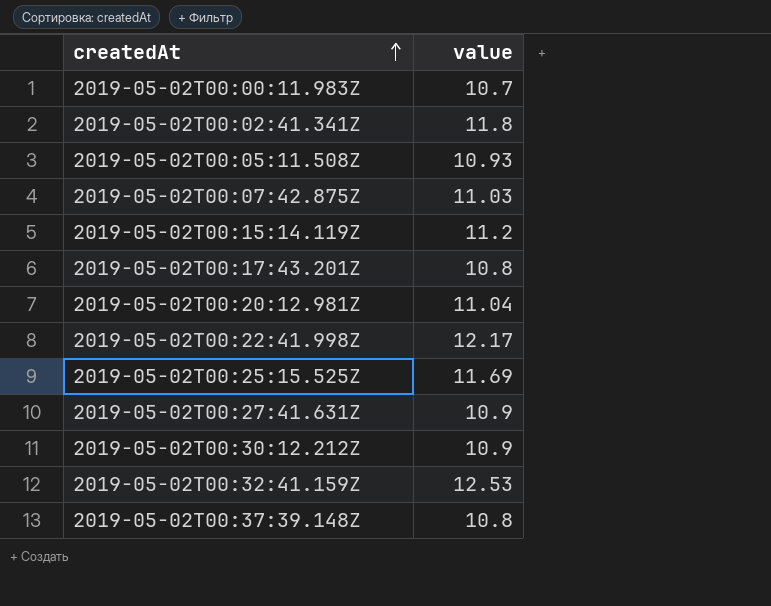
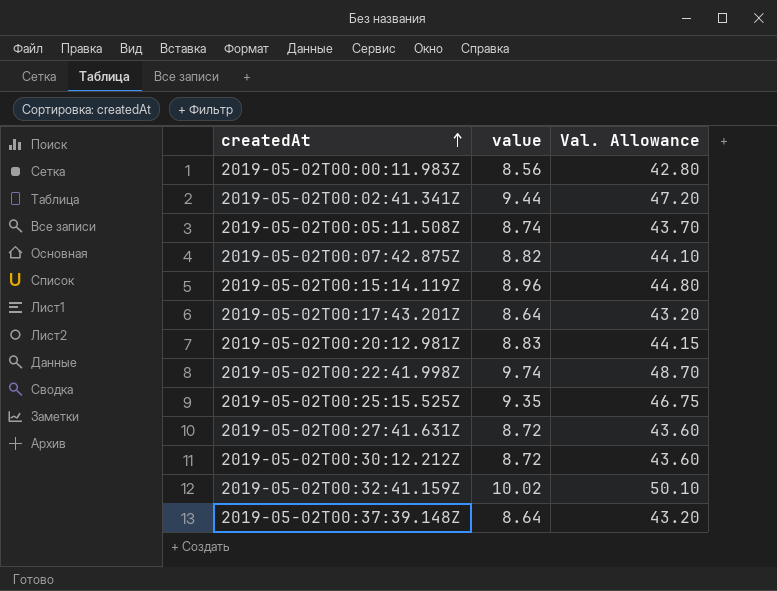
column Val. Allowance | formula: none -> [value] * 5
2019-05-02T00:00:11.983Z | value: 10.7 -> 8.56
2019-05-02T00:02:41.341Z | value: 11.8 -> 9.44
2019-05-02T00:05:11.508Z | value: 10.93 -> 8.74
2019-05-02T00:07:42.875Z | value: 11.03 -> 8.82
2019-05-02T00:15:14.119Z | value: 11.2 -> 8.96
2019-05-02T00:17:43.201Z | value: 10.8 -> 8.64
2019-05-02T00:20:12.981Z | value: 11.04 -> 8.83
2019-05-02T00:22:41.998Z | value: 12.17 -> 9.74
2019-05-02T00:25:15.525Z | value: 11.69 -> 9.35
2019-05-02T00:27:41.631Z | value: 10.9 -> 8.72
2019-05-02T00:30:12.212Z | value: 10.9 -> 8.72
2019-05-02T00:32:41.159Z | value: 12.53 -> 10.02
2019-05-02T00:37:39.148Z | value: 10.8 -> 8.64

